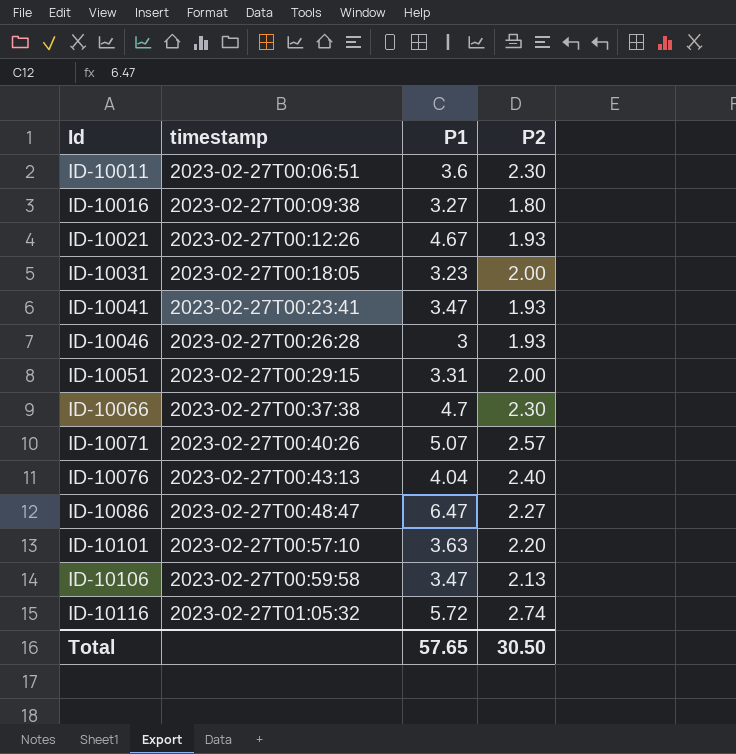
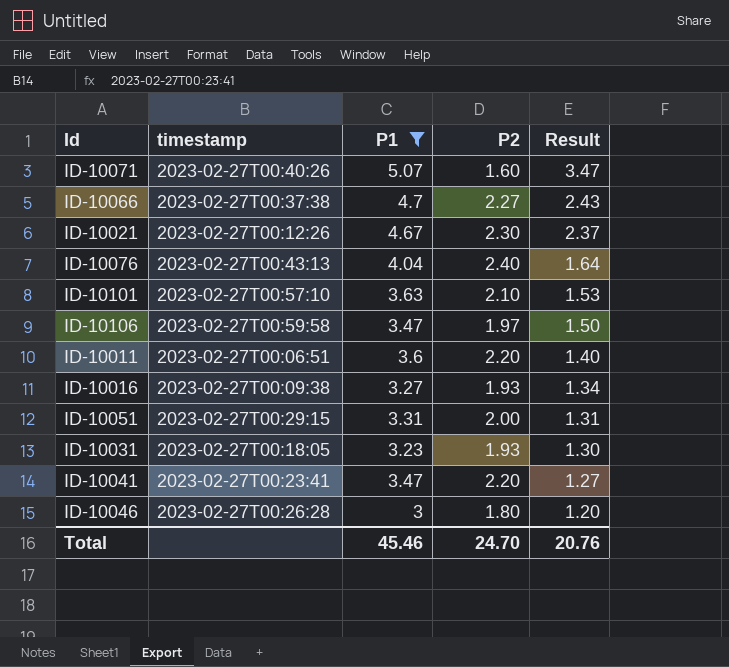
filter: none -> P1 <= 5.07
row order: Id ascending -> Result descending
column Result | formula: none -> [P1] - [P2]
ID-10071 | P2: 2.57 -> 1.60
ID-10066 | P2: 2.30 -> 2.27
ID-10021 | P2: 1.93 -> 2.30
ID-10101 | P2: 2.20 -> 2.10
ID-10106 | P2: 2.13 -> 1.97
ID-10011 | P2: 2.30 -> 2.20
ID-10016 | P2: 1.80 -> 1.93
ID-10031 | P2: 2.00 -> 1.93
ID-10041 | P2: 1.93 -> 2.20
ID-10046 | P2: 1.93 -> 1.80
Total | P1: 57.65 -> 45.46
Total | P2: 30.50 -> 24.70

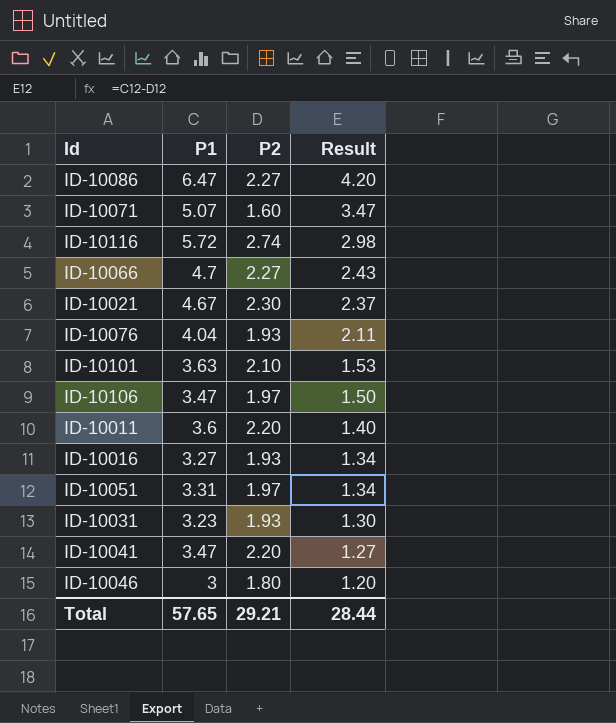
filter: P1 <= 5.07 -> none
column timestamp | position: 2 -> none
ID-10076 | P2: 2.40 -> 1.93
ID-10076 | Result: 1.64 -> 2.11
ID-10051 | P2: 2.00 -> 1.97
ID-10051 | Result: 1.31 -> 1.34
Total | P1: 45.46 -> 57.65
Total | P2: 24.70 -> 29.21
Total | Result: 20.76 -> 28.44

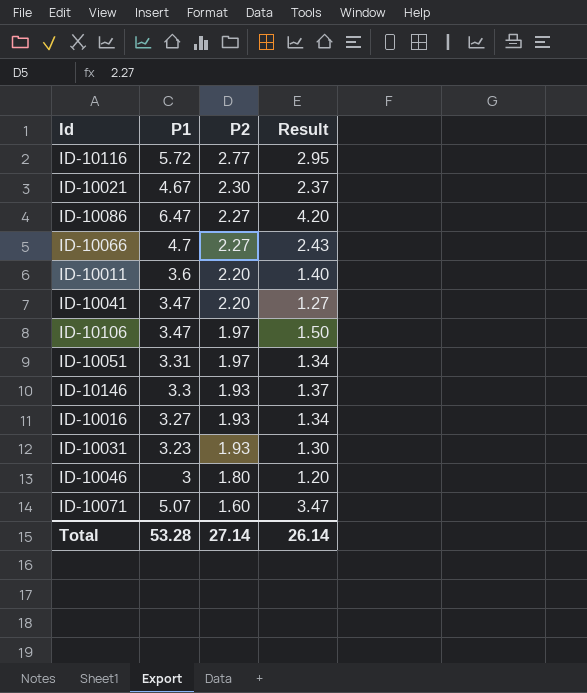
row order: Result descending -> P2 descending
row ID-10076: 4.04 | 1.93 | 2.11 -> none
row ID-10101: 3.63 | 2.10 | 1.53 -> none
ID-10116 | P2: 2.74 -> 2.77
ID-10116 | Result: 2.98 -> 2.95
row ID-10146: none -> 3.3 | 1.93 | 1.37
Total | P1: 57.65 -> 53.28
Total | P2: 29.21 -> 27.14
Total | Result: 28.44 -> 26.14

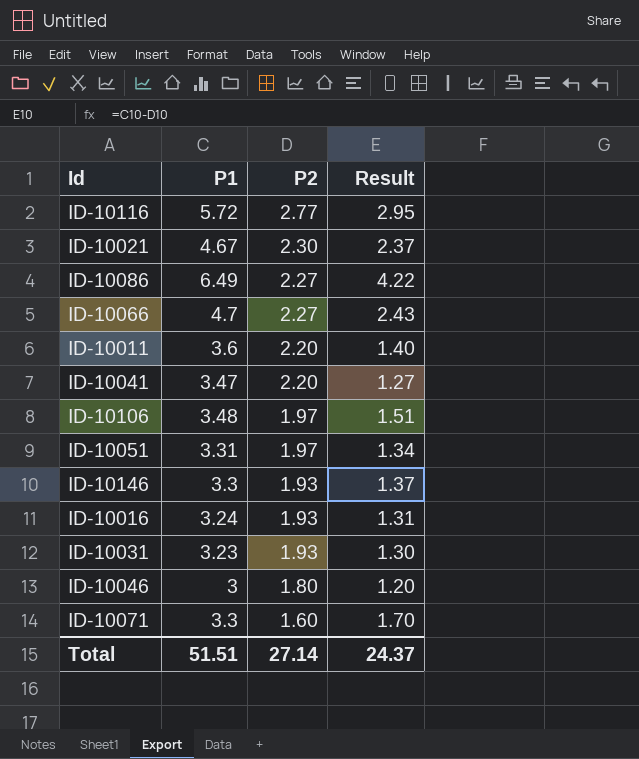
ID-10086 | P1: 6.47 -> 6.49
ID-10086 | Result: 4.20 -> 4.22
ID-10106 | P1: 3.47 -> 3.48
ID-10106 | Result: 1.50 -> 1.51
ID-10016 | P1: 3.27 -> 3.24
ID-10016 | Result: 1.34 -> 1.31
ID-10071 | P1: 5.07 -> 3.3
ID-10071 | Result: 3.47 -> 1.70
Total | P1: 53.28 -> 51.51
Total | Result: 26.14 -> 24.37

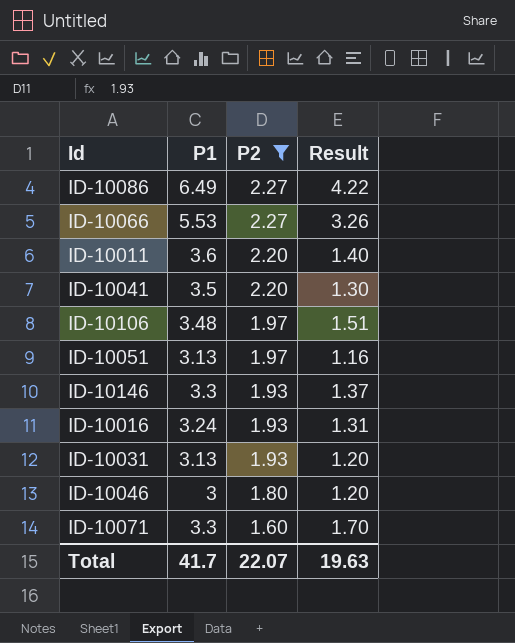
filter: none -> P2 <= 2.27
ID-10066 | P1: 4.7 -> 5.53
ID-10066 | Result: 2.43 -> 3.26
ID-10041 | P1: 3.47 -> 3.5
ID-10041 | Result: 1.27 -> 1.30
ID-10051 | P1: 3.31 -> 3.13
ID-10051 | Result: 1.34 -> 1.16
ID-10031 | P1: 3.23 -> 3.13
ID-10031 | Result: 1.30 -> 1.20
Total | P1: 51.51 -> 41.7
Total | P2: 27.14 -> 22.07
Total | Result: 24.37 -> 19.63

